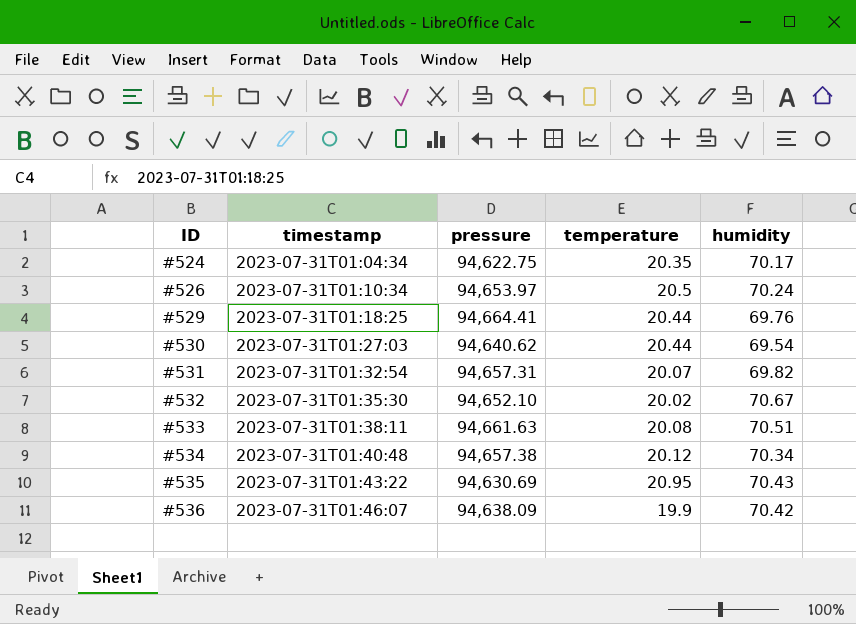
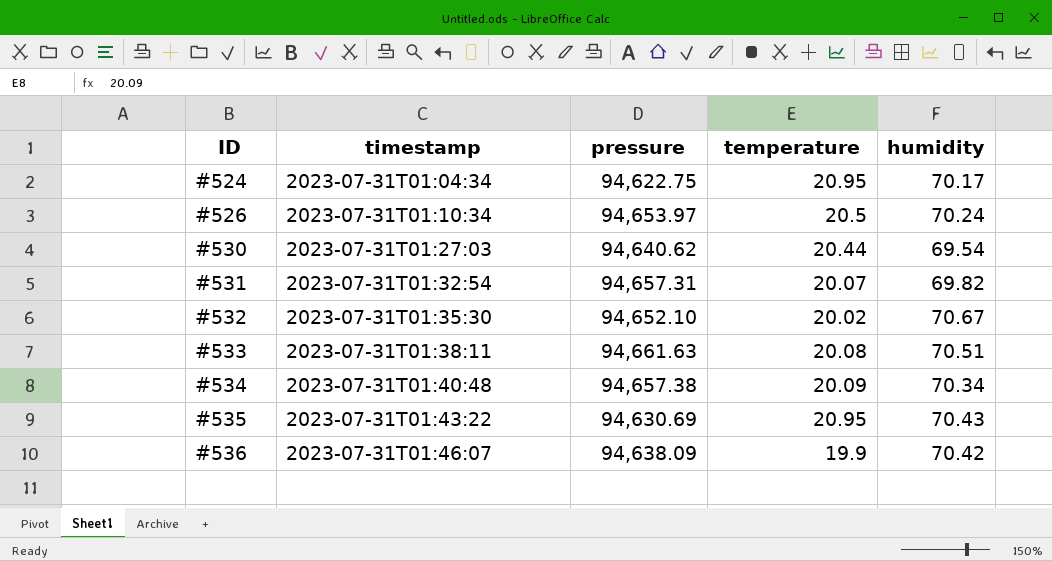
row #529: 2023-07-31T01:18:25 | 94,664.41 | 20.44 | 69.76 -> none
#524 | temperature: 20.35 -> 20.95
#534 | temperature: 20.12 -> 20.09

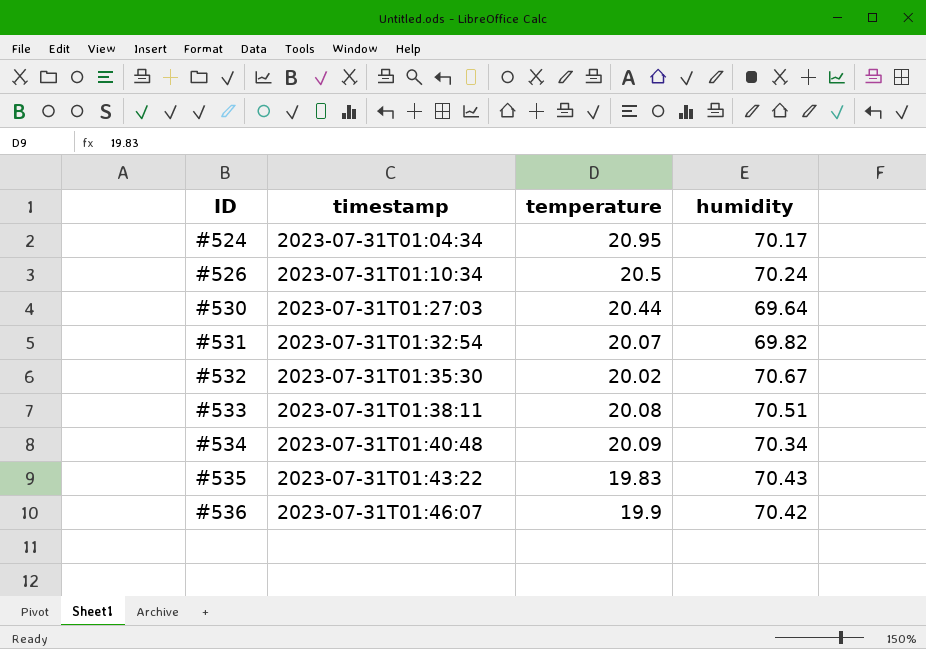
column pressure | position: 3 -> none
#530 | humidity: 69.54 -> 69.64
#535 | temperature: 20.95 -> 19.83

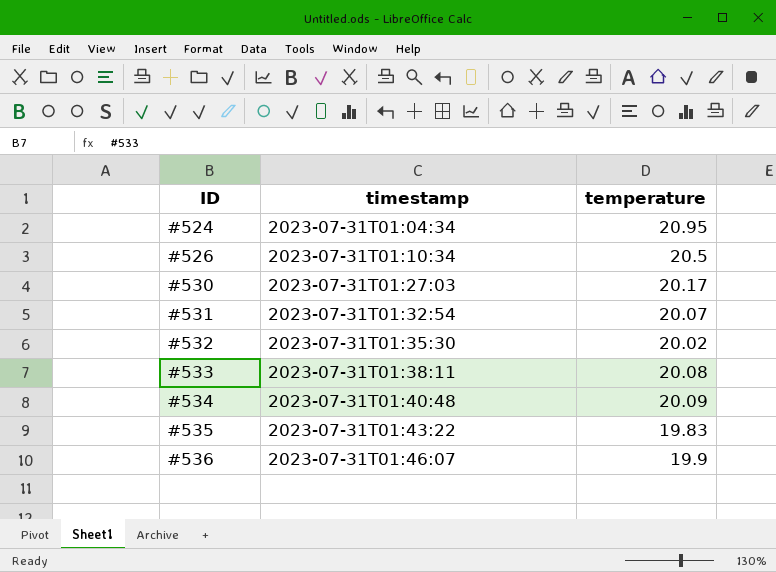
column humidity | position: 4 -> none
#530 | temperature: 20.44 -> 20.17

